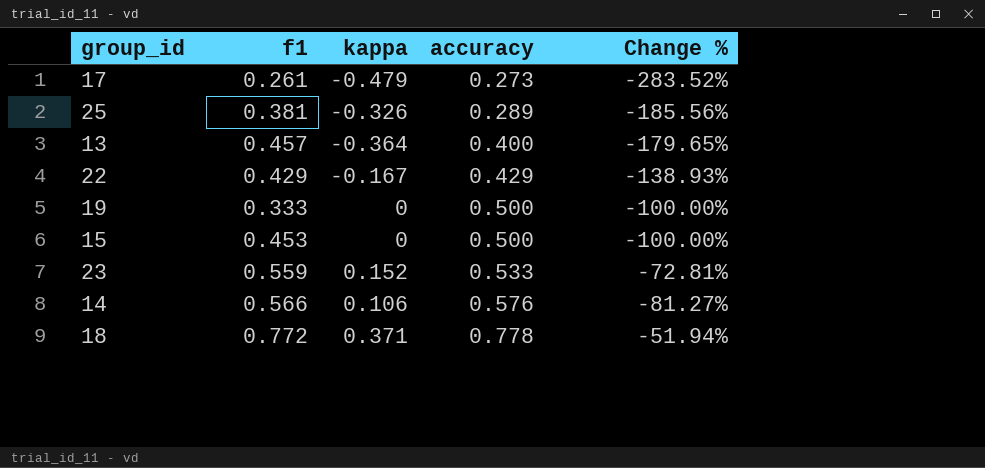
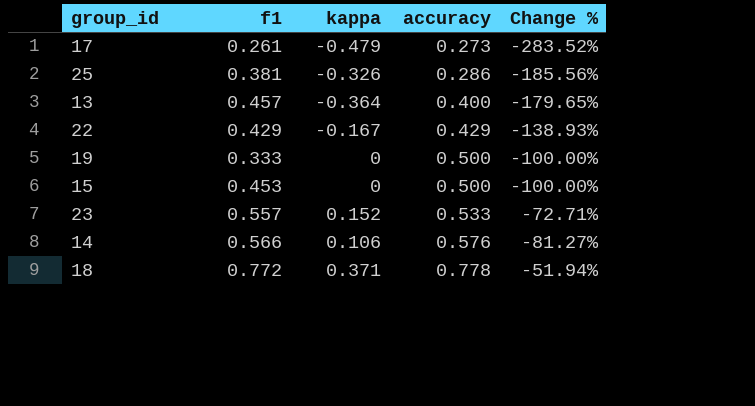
25 | accuracy: 0.289 -> 0.286
23 | f1: 0.559 -> 0.557
23 | Change %: -72.81% -> -72.71%

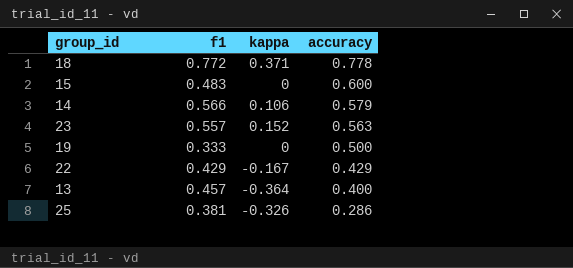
row order: accuracy ascending -> accuracy descending
column Change % | formula: ([kappa] - [f1]) / [f1] -> none
row 17: 0.261 | -0.479 | 0.273 | -283.52% -> none
15 | f1: 0.453 -> 0.483
15 | accuracy: 0.500 -> 0.600
14 | accuracy: 0.576 -> 0.579
23 | accuracy: 0.533 -> 0.563

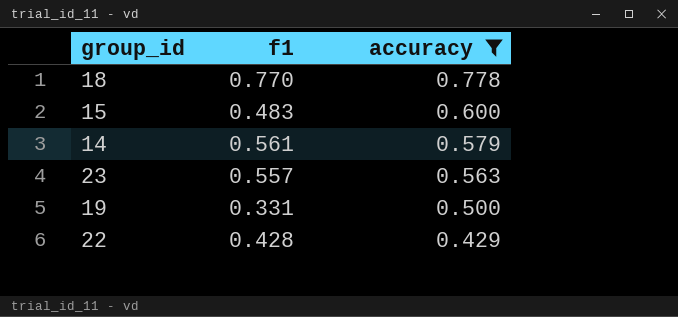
filter: none -> accuracy >= 0.429
column kappa | position: 3 -> none
18 | f1: 0.772 -> 0.770
14 | f1: 0.566 -> 0.561
19 | f1: 0.333 -> 0.331
22 | f1: 0.429 -> 0.428

